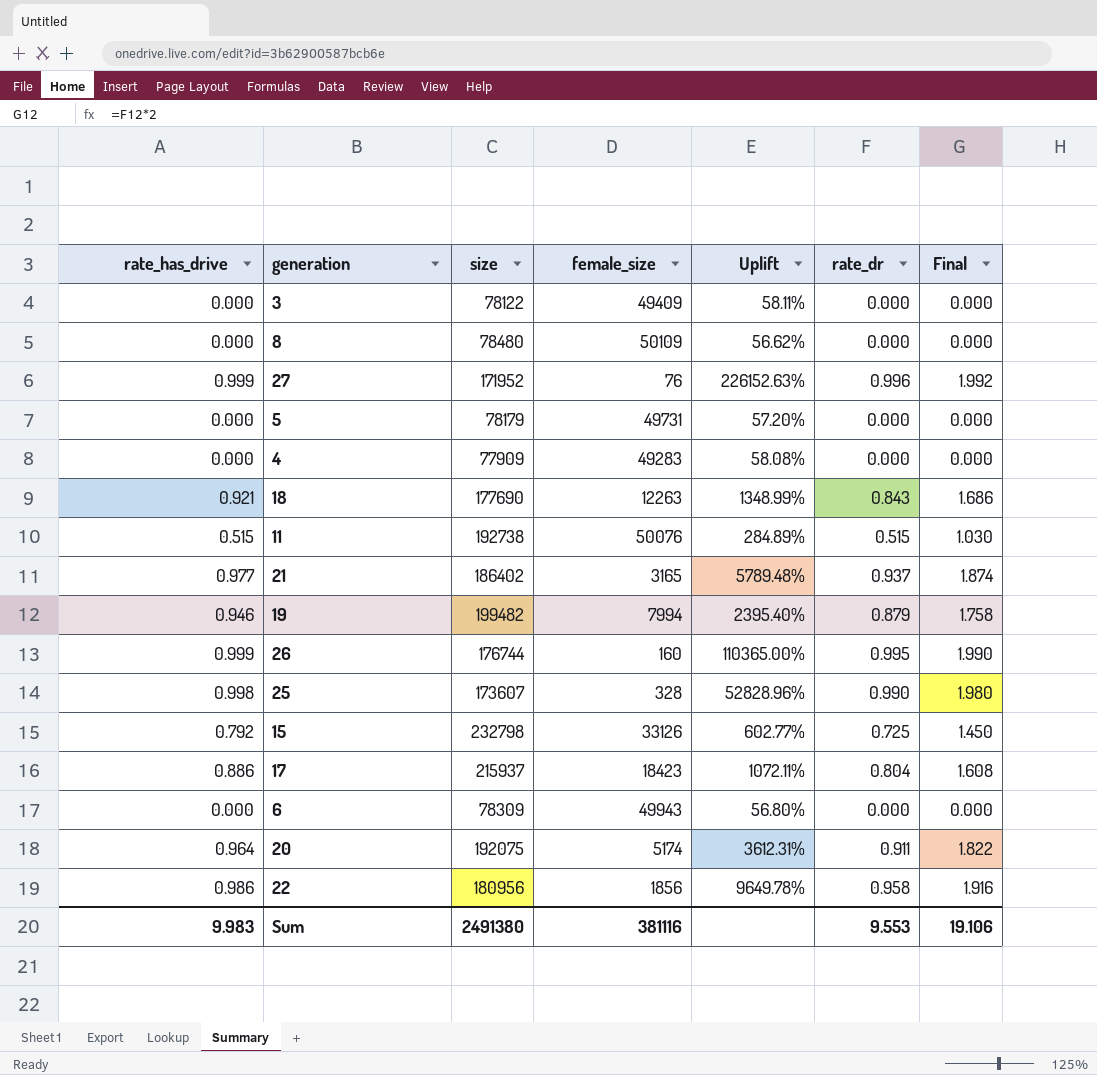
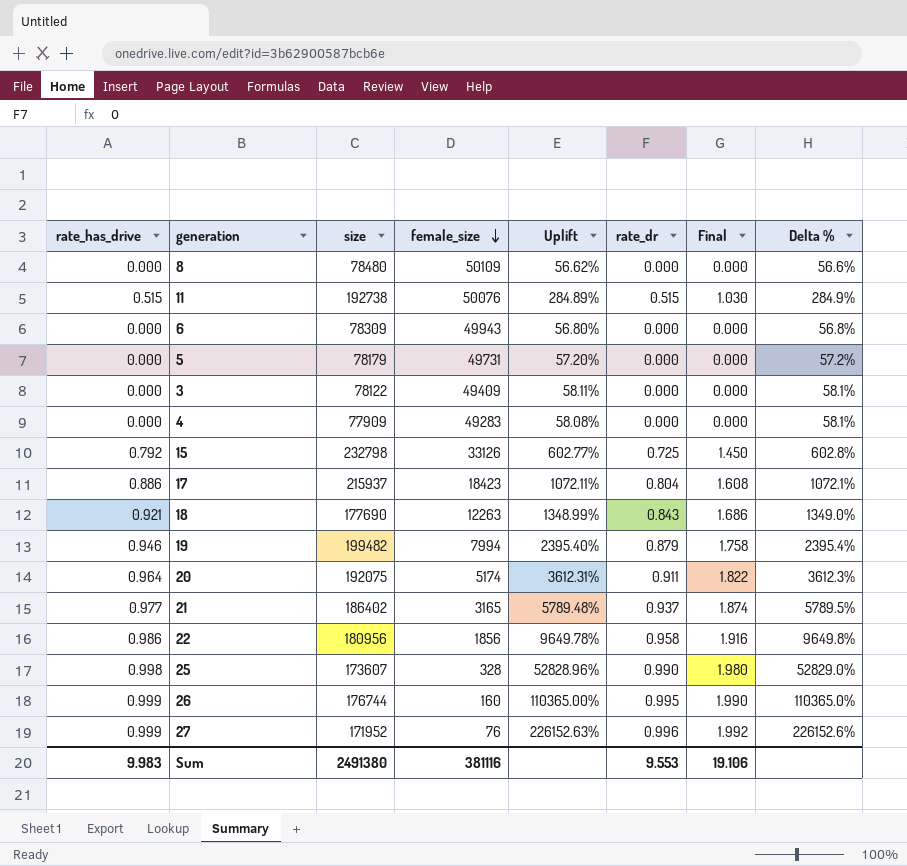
row order: none -> female_size descending
column Delta % | formula: none -> ([size] - [female_size]) / [female_size]

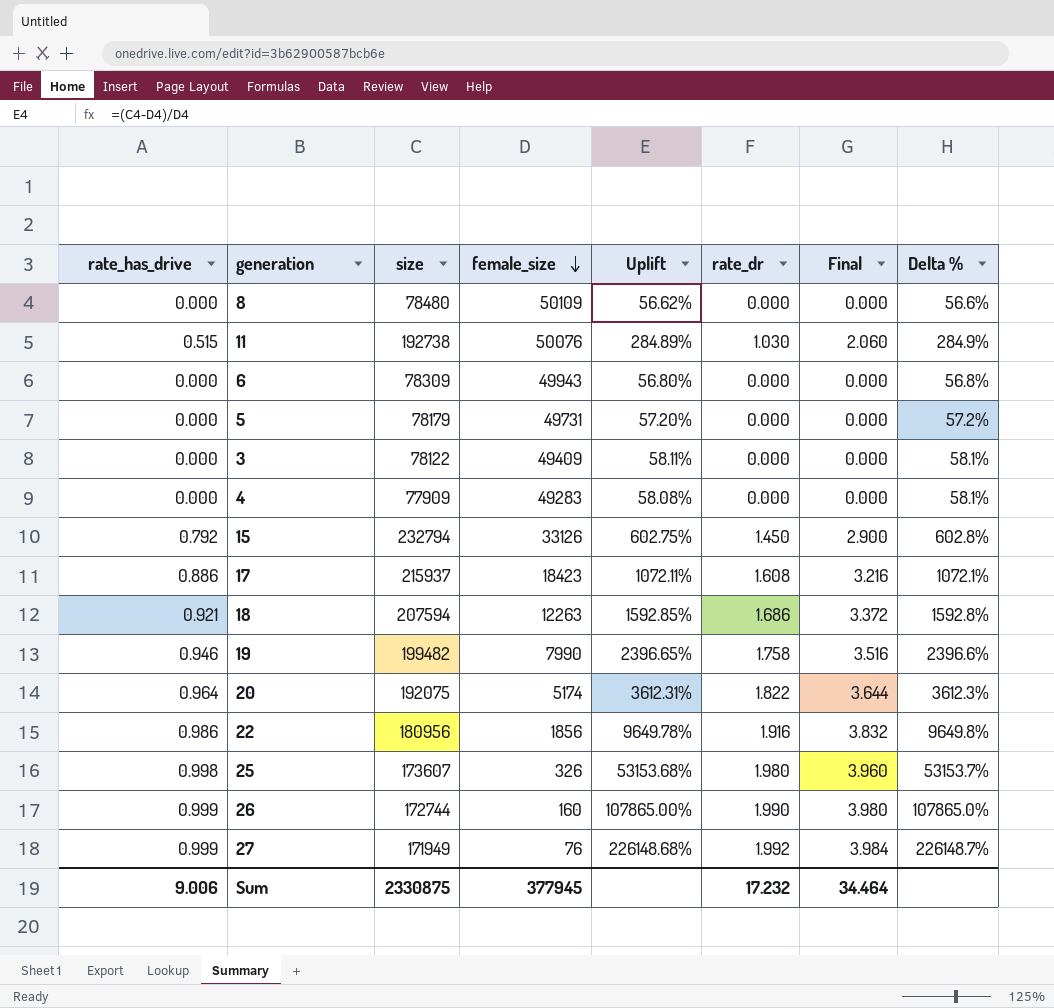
row 21: 0.977 | 186402 | 3165 | 5789.48% | 0.937 | 1.874 | 5789.5% -> none
11 | rate_dr: 0.515 -> 1.030
11 | Final: 1.030 -> 2.060
15 | size: 232798 -> 232794
15 | Uplift: 602.77% -> 602.75%
15 | rate_dr: 0.725 -> 1.450
15 | Final: 1.450 -> 2.900
17 | rate_dr: 0.804 -> 1.608
17 | Final: 1.608 -> 3.216
18 | size: 177690 -> 207594
18 | Uplift: 1348.99% -> 1592.85%
18 | rate_dr: 0.843 -> 1.686
18 | Final: 1.686 -> 3.372
18 | Delta %: 1349.0% -> 1592.8%
19 | female_size: 7994 -> 7990
19 | Uplift: 2395.40% -> 2396.65%
19 | rate_dr: 0.879 -> 1.758
19 | Final: 1.758 -> 3.516
19 | Delta %: 2395.4% -> 2396.6%
20 | rate_dr: 0.911 -> 1.822
20 | Final: 1.822 -> 3.644
22 | rate_dr: 0.958 -> 1.916
22 | Final: 1.916 -> 3.832
25 | female_size: 328 -> 326
25 | Uplift: 52828.96% -> 53153.68%
25 | rate_dr: 0.990 -> 1.980
25 | Final: 1.980 -> 3.960
25 | Delta %: 52829.0% -> 53153.7%
26 | size: 176744 -> 172744
26 | Uplift: 110365.00% -> 107865.00%
26 | rate_dr: 0.995 -> 1.990
26 | Final: 1.990 -> 3.980
26 | Delta %: 110365.0% -> 107865.0%
27 | size: 171952 -> 171949
27 | Uplift: 226152.63% -> 226148.68%
27 | rate_dr: 0.996 -> 1.992
27 | Final: 1.992 -> 3.984
27 | Delta %: 226152.6% -> 226148.7%
Sum | rate_has_drive: 9.983 -> 9.006
Sum | size: 2491380 -> 2330875
Sum | female_size: 381116 -> 377945
Sum | rate_dr: 9.553 -> 17.232
Sum | Final: 19.106 -> 34.464

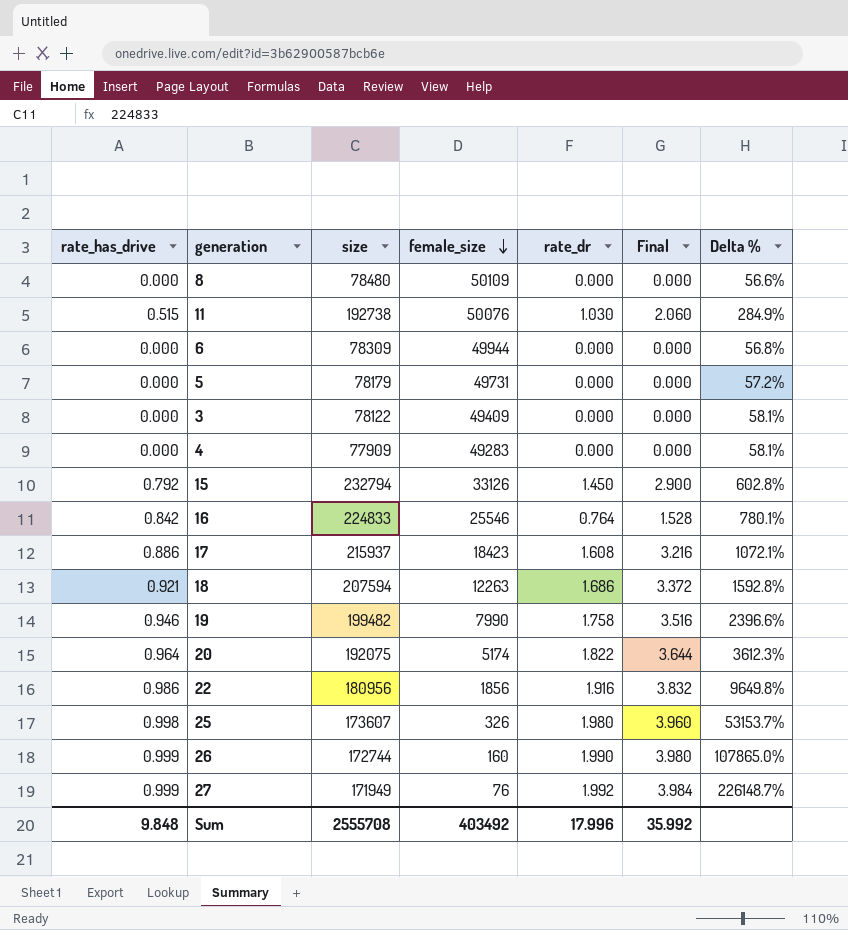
column Uplift | formula: ([size] - [female_size]) / [female_size] -> none
6 | female_size: 49943 -> 49944
row 16: none -> 0.842 | 224833 | 25546 | 0.764 | 1.528 | 780.1%
Sum | rate_has_drive: 9.006 -> 9.848
Sum | size: 2330875 -> 2555708
Sum | female_size: 377945 -> 403492
Sum | rate_dr: 17.232 -> 17.996
Sum | Final: 34.464 -> 35.992

